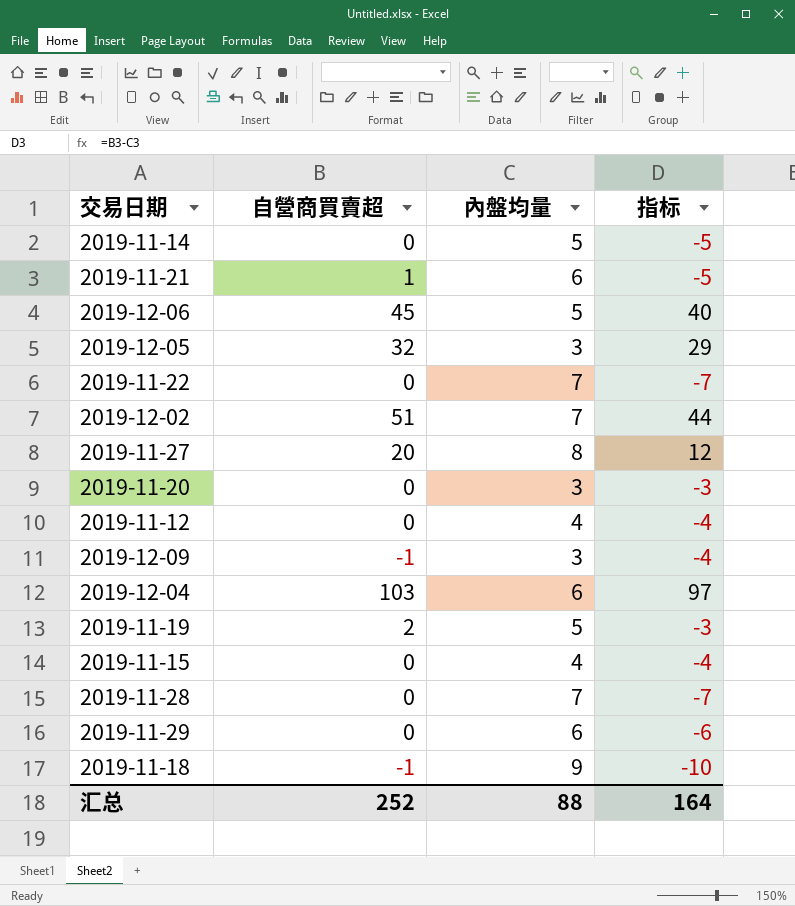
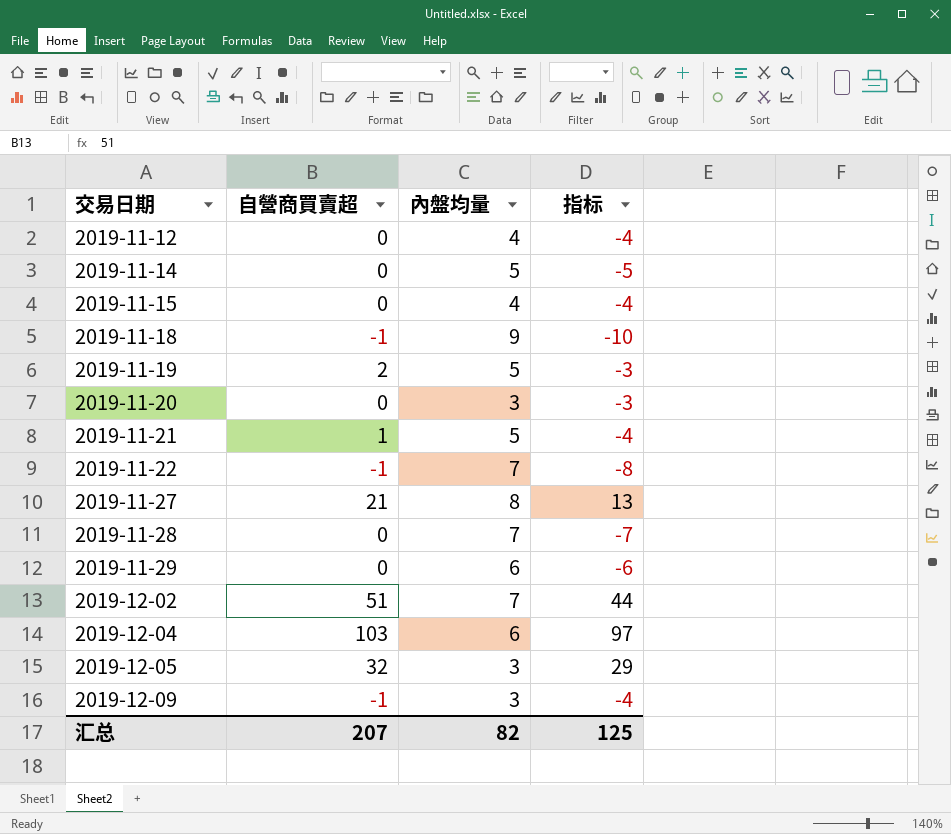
row order: none -> 交易日期 ascending
row 2019-12-06: 45 | 5 | 40 -> none
2019-11-21 | 內盤均量: 6 -> 5
2019-11-21 | 指标: -5 -> -4
2019-11-22 | 自營商買賣超: 0 -> -1
2019-11-22 | 指标: -7 -> -8
2019-11-27 | 自營商買賣超: 20 -> 21
2019-11-27 | 指标: 12 -> 13
汇总 | 自營商買賣超: 252 -> 207
汇总 | 內盤均量: 88 -> 82
汇总 | 指标: 164 -> 125

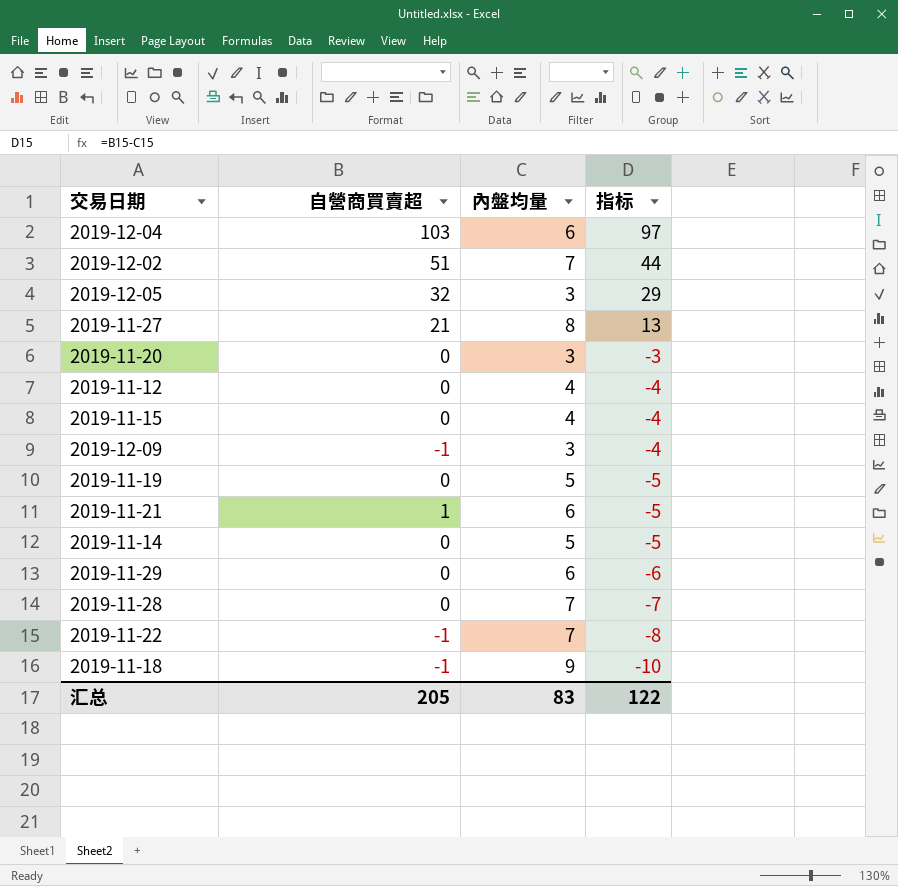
row order: 交易日期 ascending -> 指标 descending
2019-11-19 | 自營商買賣超: 2 -> 0
2019-11-19 | 指标: -3 -> -5
2019-11-21 | 內盤均量: 5 -> 6
2019-11-21 | 指标: -4 -> -5
汇总 | 自營商買賣超: 207 -> 205
汇总 | 內盤均量: 82 -> 83
汇总 | 指标: 125 -> 122

